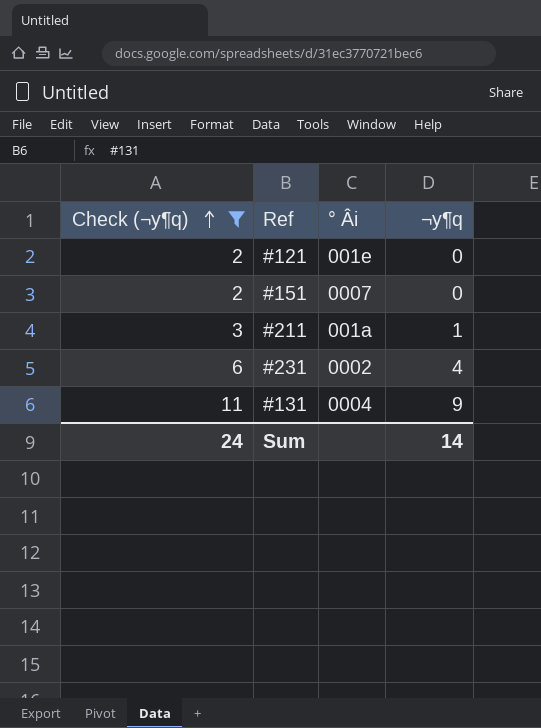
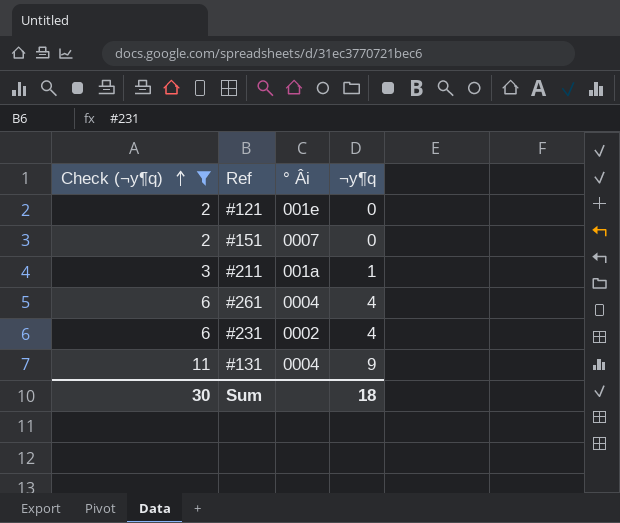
row #261: none -> 6 | 0004 | 4
Sum | Check (¬y¶q): 24 -> 30
Sum | ¬y¶q: 14 -> 18

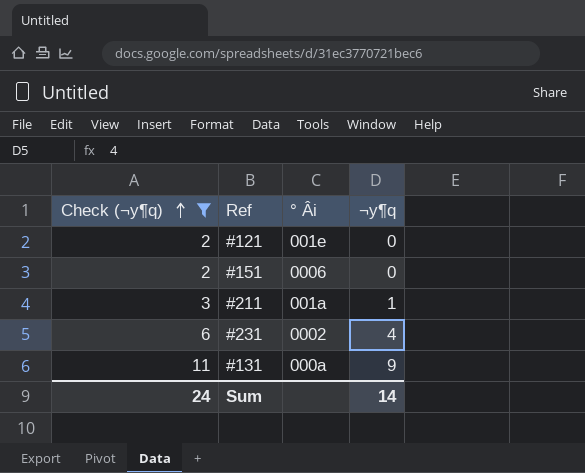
row #261: 6 | 0004 | 4 -> none
#151 | ° Âi: 0007 -> 0006
#131 | ° Âi: 0004 -> 000a
Sum | Check (¬y¶q): 30 -> 24
Sum | ¬y¶q: 18 -> 14

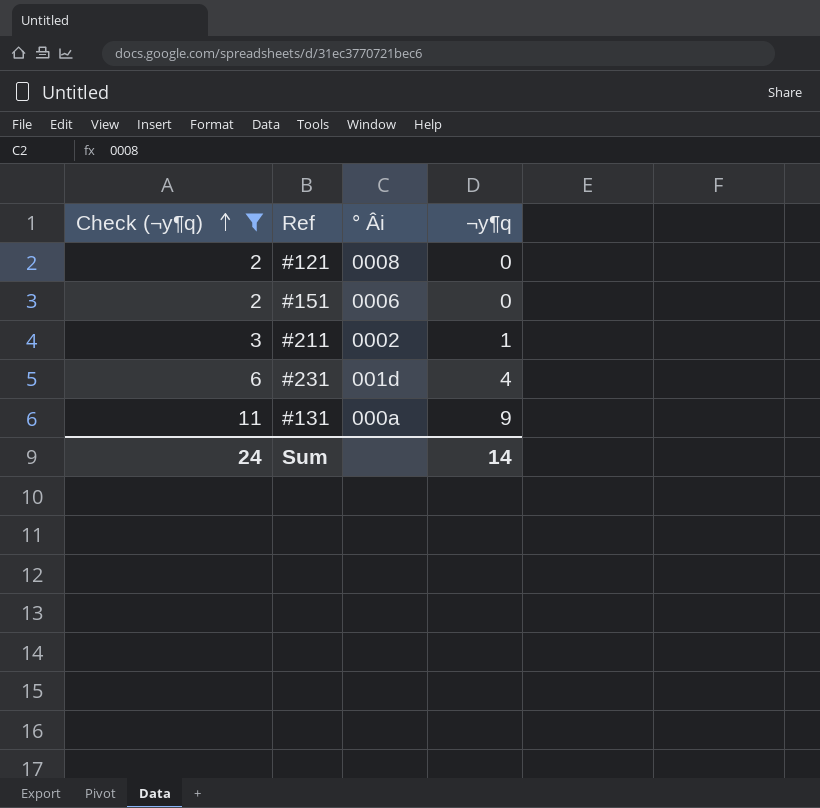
#121 | ° Âi: 001e -> 0008
#211 | ° Âi: 001a -> 0002
#231 | ° Âi: 0002 -> 001d

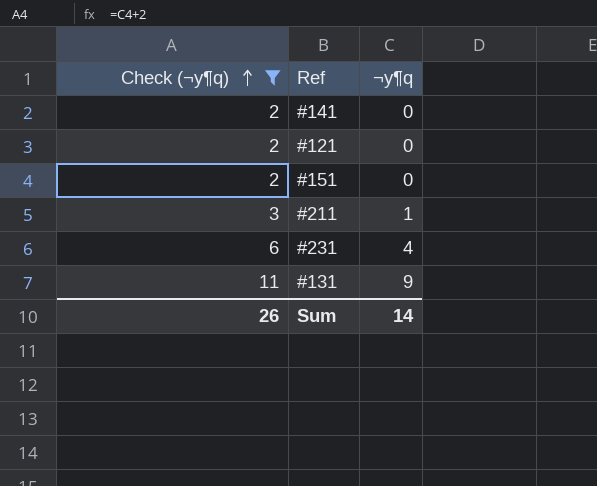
column ° Âi | position: 3 -> none
row #141: none -> 2 | 0
Sum | Check (¬y¶q): 24 -> 26

